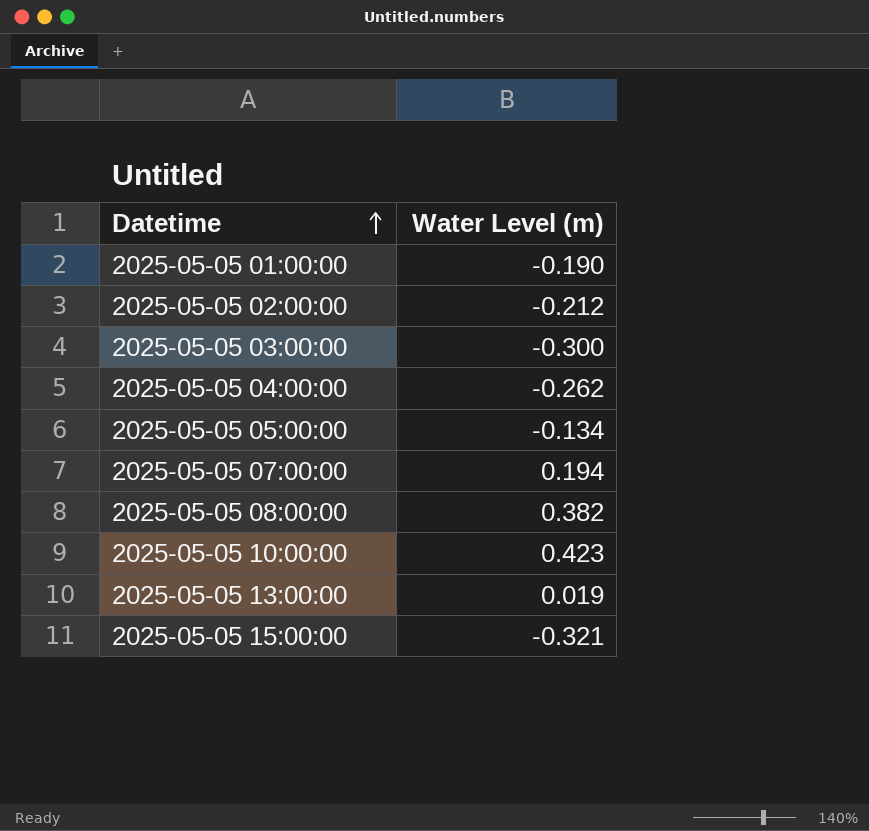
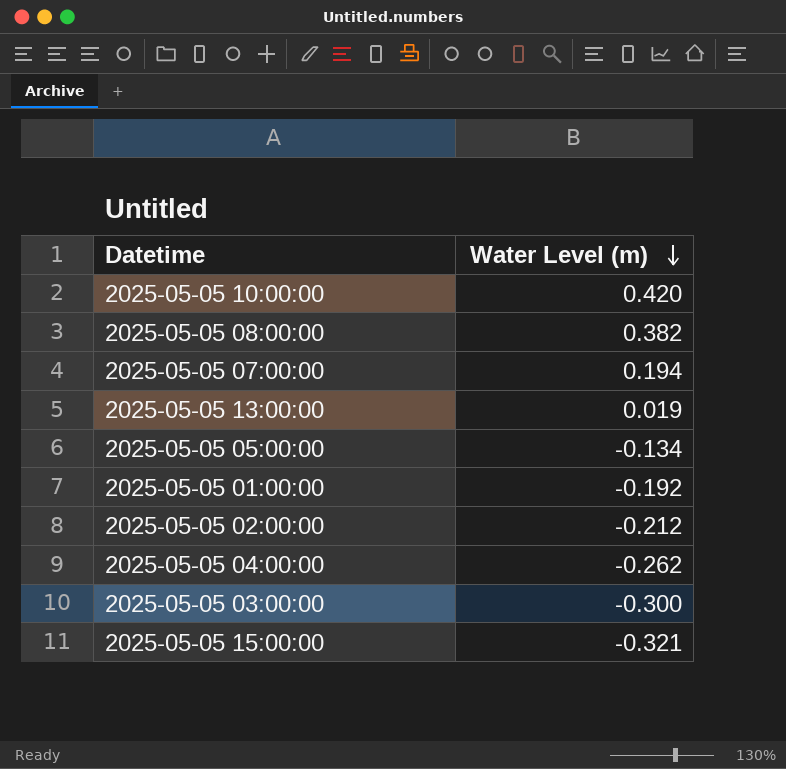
row order: Datetime ascending -> Water Level (m) descending
2025-05-05 10:00:00 | Water Level (m): 0.423 -> 0.420
2025-05-05 01:00:00 | Water Level (m): -0.190 -> -0.192

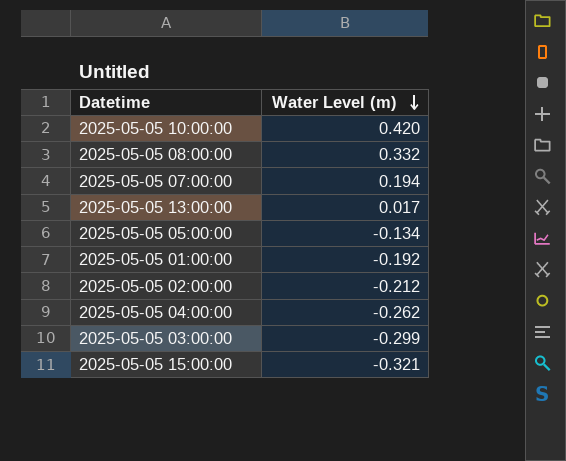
2025-05-05 08:00:00 | Water Level (m): 0.382 -> 0.332
2025-05-05 13:00:00 | Water Level (m): 0.019 -> 0.017
2025-05-05 03:00:00 | Water Level (m): -0.300 -> -0.299

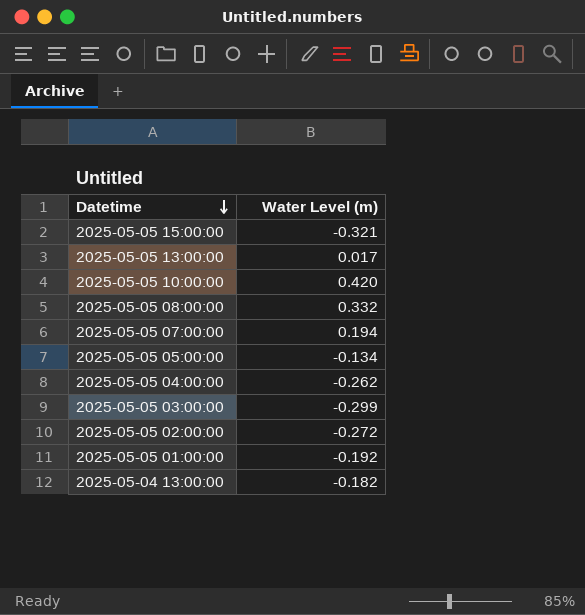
row order: Water Level (m) descending -> Datetime descending
2025-05-05 02:00:00 | Water Level (m): -0.212 -> -0.272
row 2025-05-04 13:00:00: none -> -0.182

